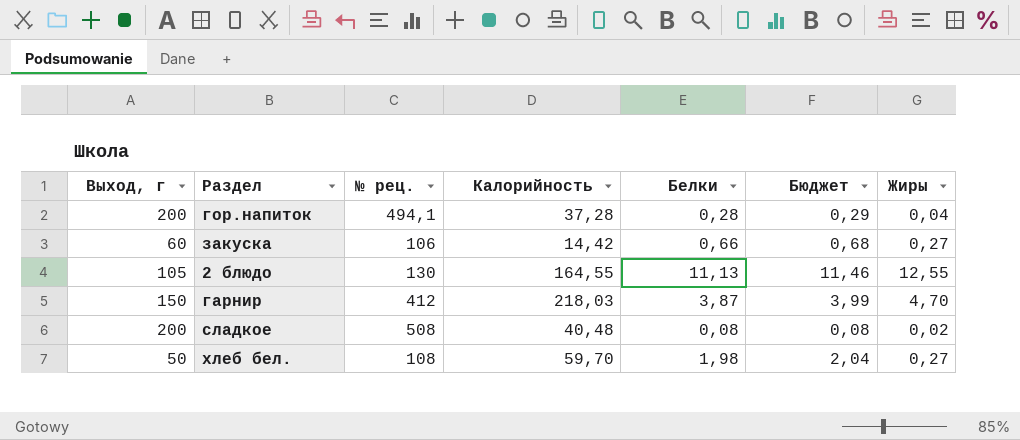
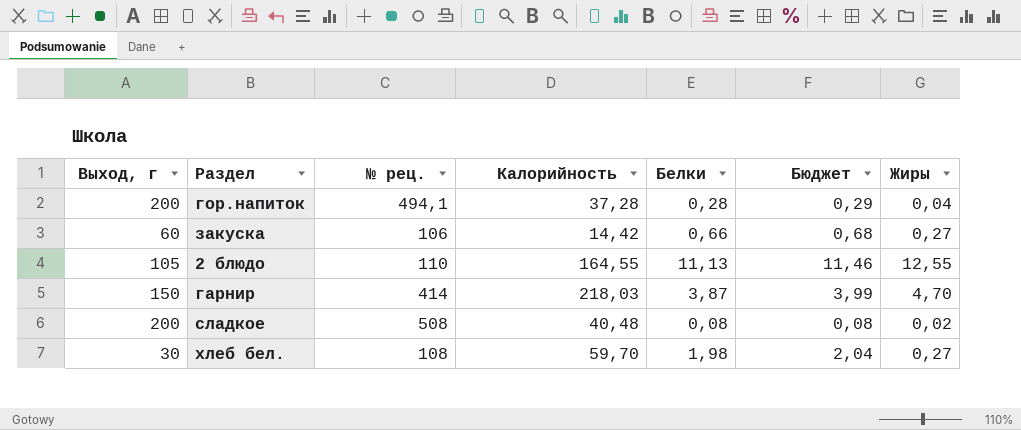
2 блюдо | № рец.: 130 -> 110
гарнир | № рец.: 412 -> 414
хлеб бел. | Выход, г: 50 -> 30

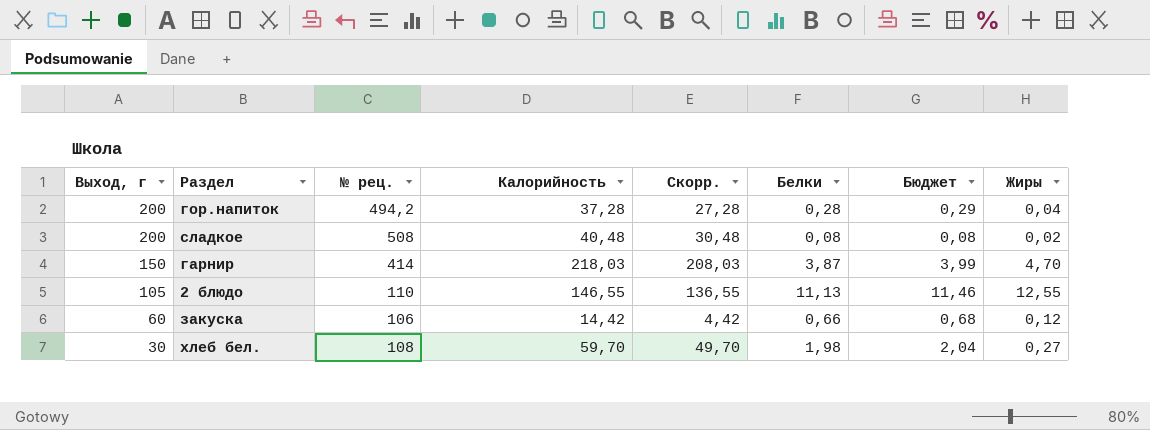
row order: none -> Выход, г descending
column Скорр. | formula: none -> [Калорийность] - 10
гор.напиток | № рец.: 494,1 -> 494,2
2 блюдо | Калорийность: 164,55 -> 146,55
закуска | Жиры: 0,27 -> 0,12

